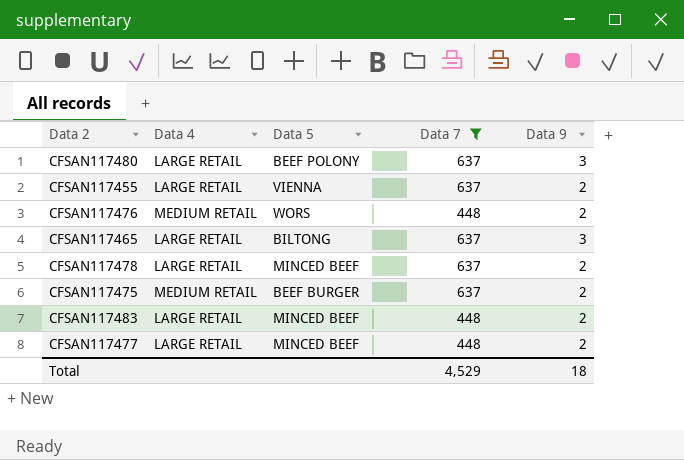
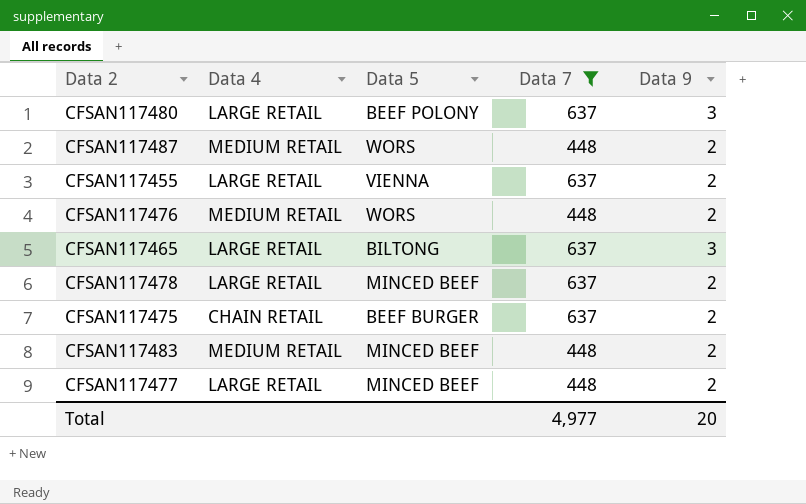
row CFSAN117487: none -> MEDIUM RETAIL | WORS | 448 | 2
CFSAN117475 | Data 4: MEDIUM RETAIL -> CHAIN RETAIL
CFSAN117483 | Data 4: LARGE RETAIL -> MEDIUM RETAIL
Total | Data 7: 4,529 -> 4,977
Total | Data 9: 18 -> 20

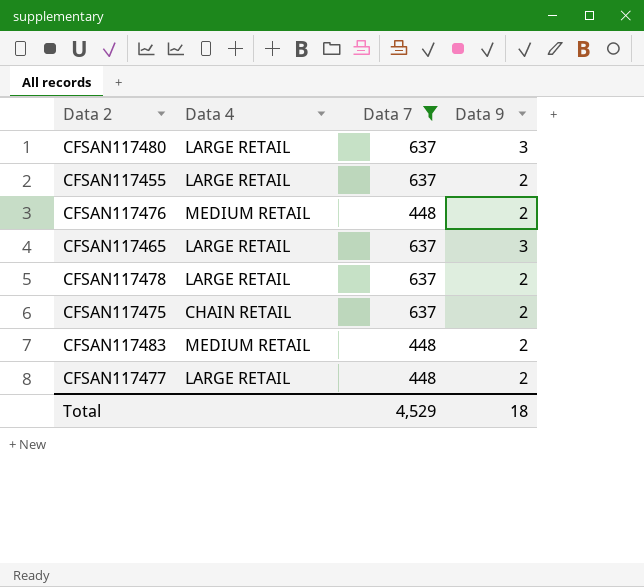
column Data 5 | position: 3 -> none
row CFSAN117487: MEDIUM RETAIL | WORS | 448 | 2 -> none
Total | Data 7: 4,977 -> 4,529
Total | Data 9: 20 -> 18

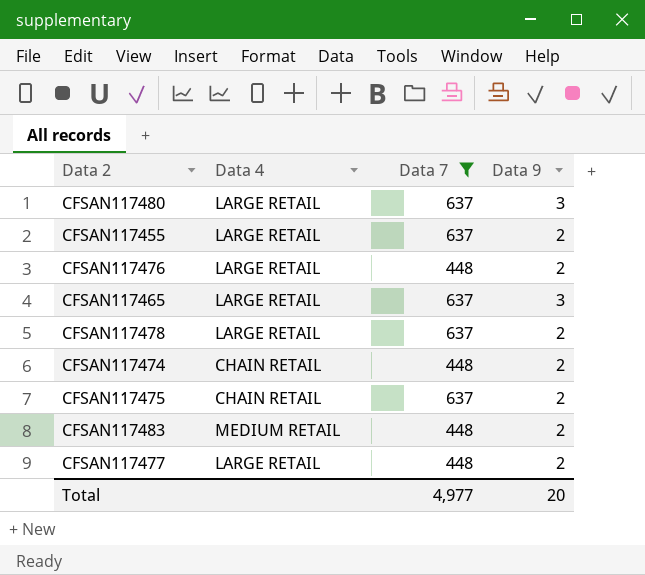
CFSAN117476 | Data 4: MEDIUM RETAIL -> LARGE RETAIL
row CFSAN117474: none -> CHAIN RETAIL | 448 | 2
Total | Data 7: 4,529 -> 4,977
Total | Data 9: 18 -> 20

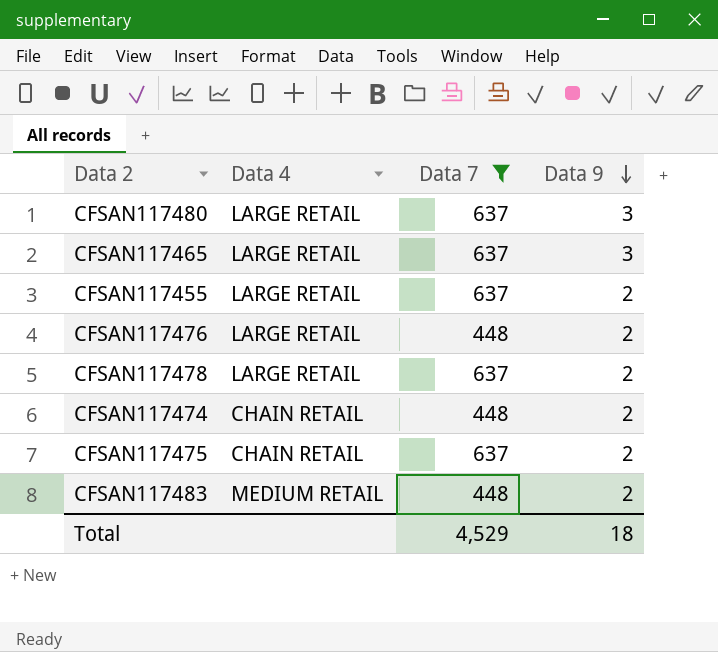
row order: none -> Data 9 descending
row CFSAN117477: LARGE RETAIL | 448 | 2 -> none
Total | Data 7: 4,977 -> 4,529
Total | Data 9: 20 -> 18

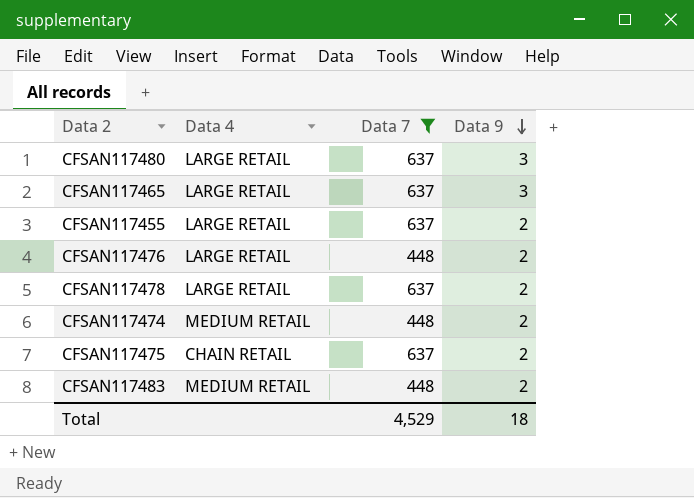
CFSAN117474 | Data 4: CHAIN RETAIL -> MEDIUM RETAIL

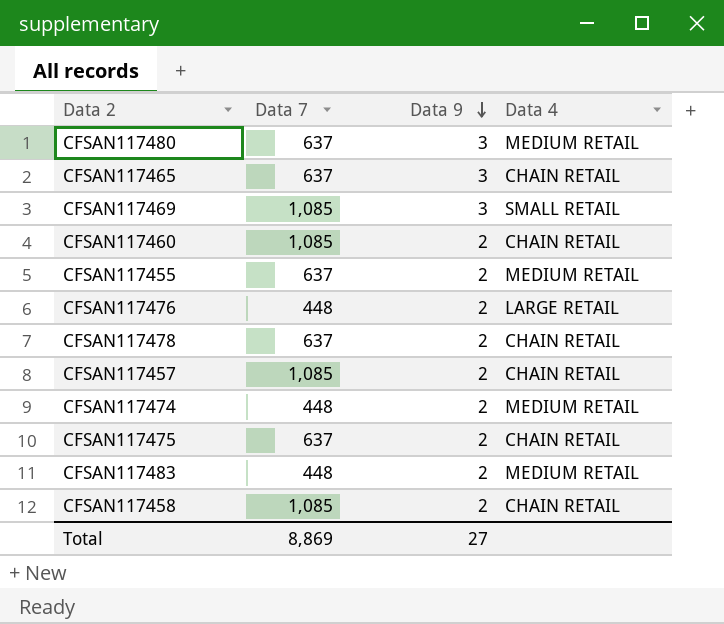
filter: Data 7 != 1,085 -> none
column Data 4 | position: 2 -> 4
CFSAN117480 | Data 4: LARGE RETAIL -> MEDIUM RETAIL
CFSAN117465 | Data 4: LARGE RETAIL -> CHAIN RETAIL
CFSAN117455 | Data 4: LARGE RETAIL -> MEDIUM RETAIL
CFSAN117478 | Data 4: LARGE RETAIL -> CHAIN RETAIL
Total | Data 7: 4,529 -> 8,869
Total | Data 9: 18 -> 27

